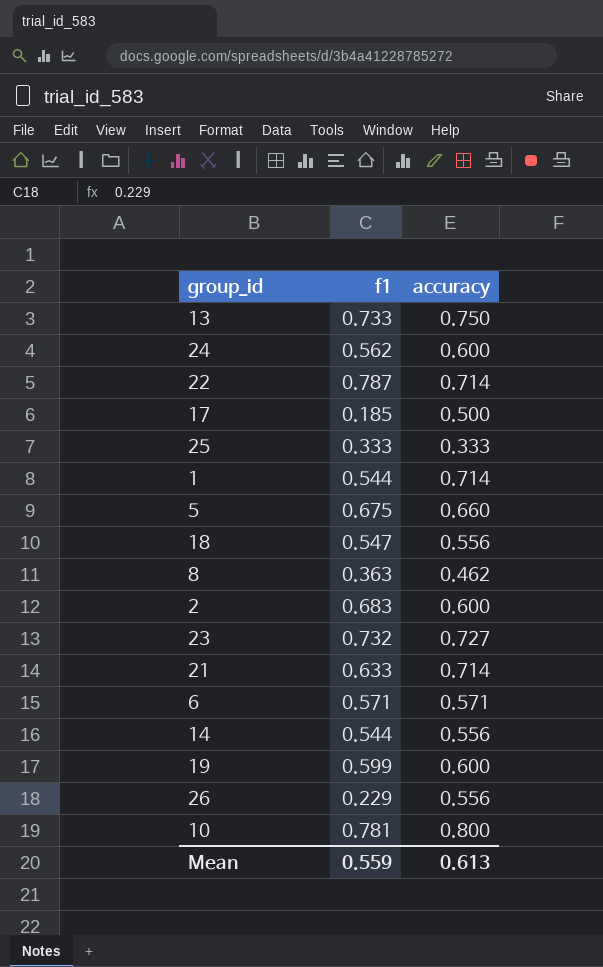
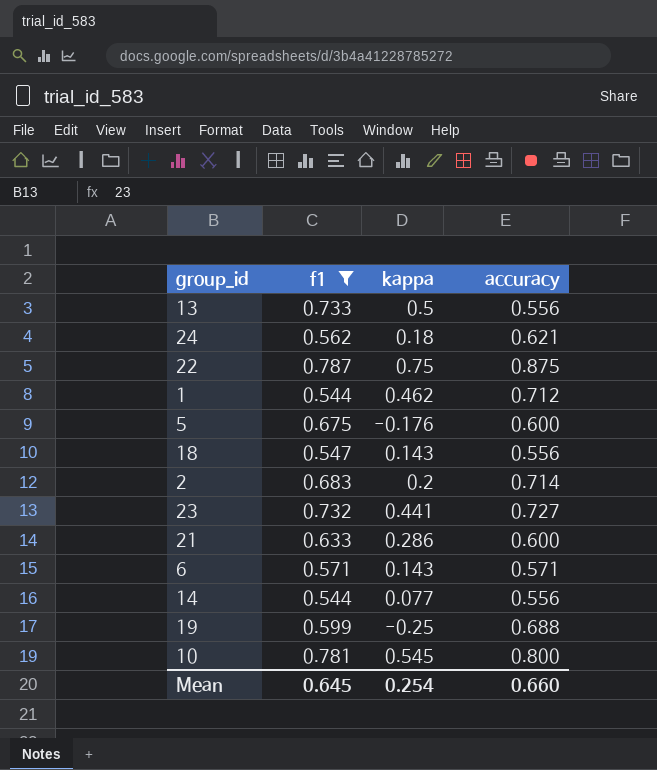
filter: none -> f1 >= 0.544
column kappa | position: none -> 3
13 | accuracy: 0.750 -> 0.556
24 | accuracy: 0.600 -> 0.621
22 | accuracy: 0.714 -> 0.875
1 | accuracy: 0.714 -> 0.712
5 | accuracy: 0.660 -> 0.600
2 | accuracy: 0.600 -> 0.714
21 | accuracy: 0.714 -> 0.600
19 | accuracy: 0.600 -> 0.688
Mean | f1: 0.559 -> 0.645
Mean | accuracy: 0.613 -> 0.660

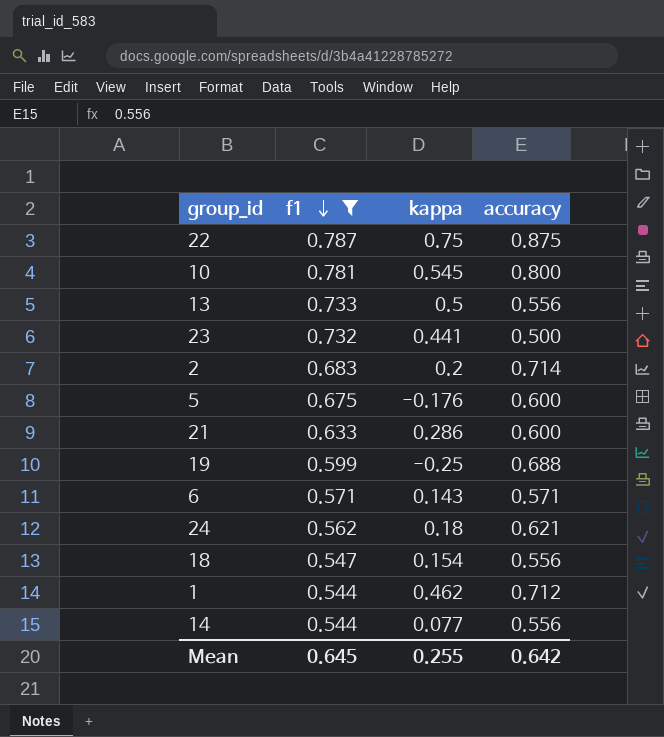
row order: none -> f1 descending
23 | accuracy: 0.727 -> 0.500
18 | kappa: 0.143 -> 0.154
Mean | kappa: 0.254 -> 0.255
Mean | accuracy: 0.660 -> 0.642

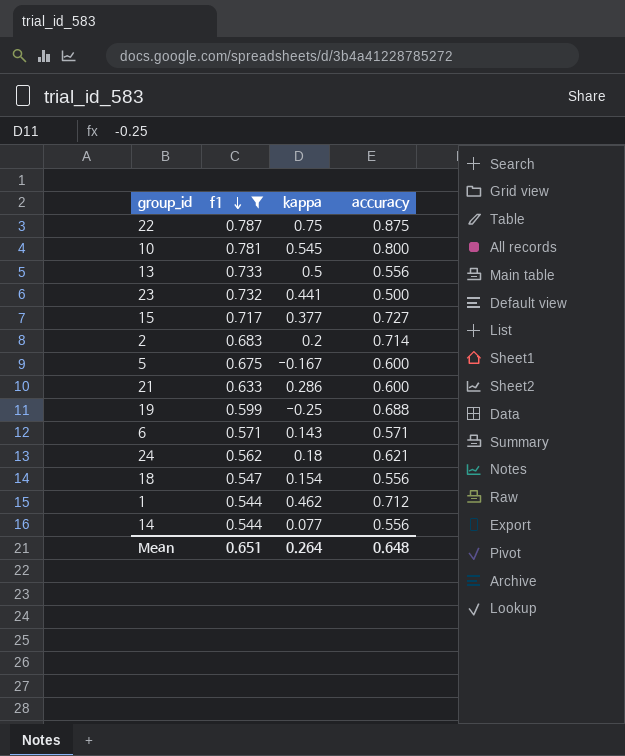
row 15: none -> 0.717 | 0.377 | 0.727
5 | kappa: -0.176 -> -0.167
Mean | f1: 0.645 -> 0.651
Mean | kappa: 0.255 -> 0.264
Mean | accuracy: 0.642 -> 0.648

